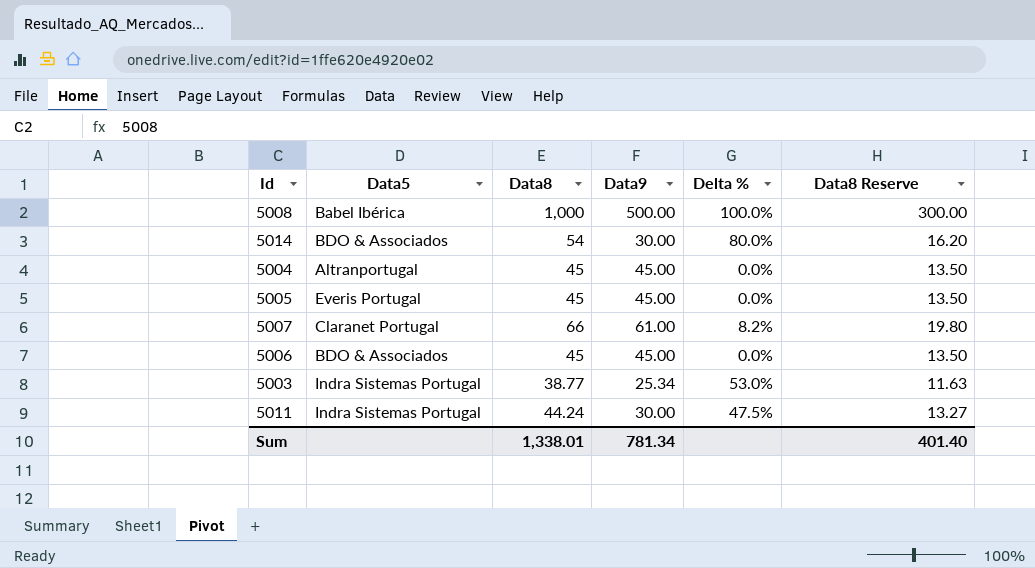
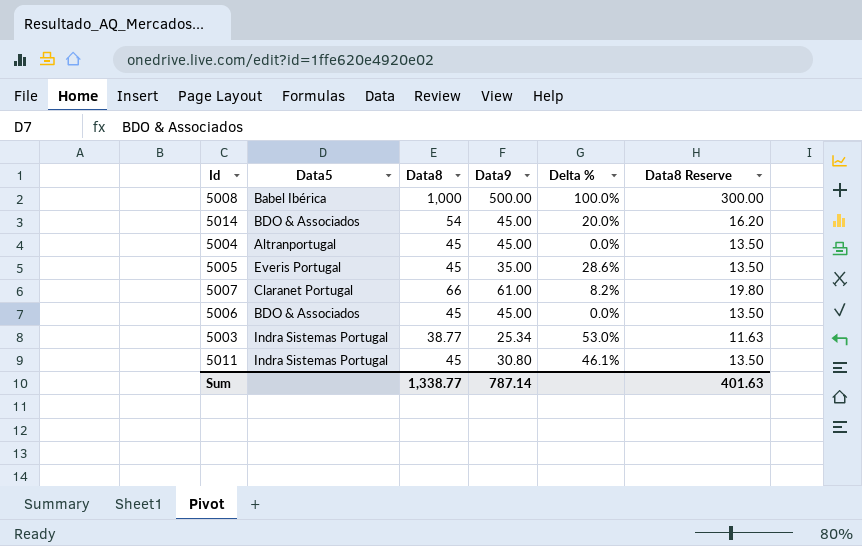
5014 | Data9: 30.00 -> 45.00
5014 | Delta %: 80.0% -> 20.0%
5005 | Data9: 45.00 -> 35.00
5005 | Delta %: 0.0% -> 28.6%
5011 | Data8: 44.24 -> 45
5011 | Data9: 30.00 -> 30.80
5011 | Delta %: 47.5% -> 46.1%
5011 | Data8 Reserve: 13.27 -> 13.50
Sum | Data8: 1,338.01 -> 1,338.77
Sum | Data9: 781.34 -> 787.14
Sum | Data8 Reserve: 401.40 -> 401.63

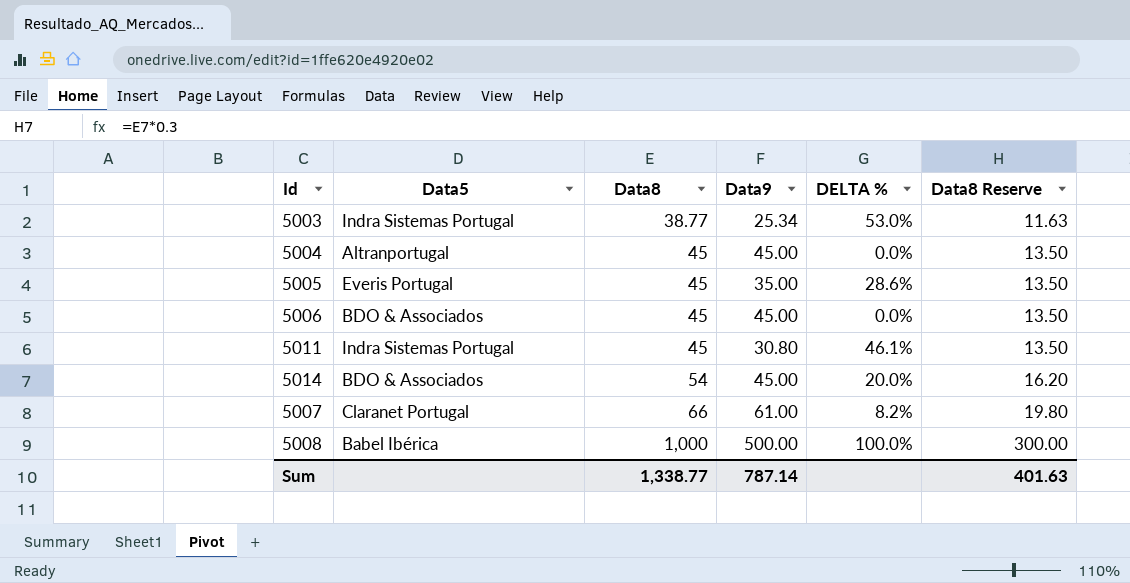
row order: none -> Data8 ascending
column name: Delta % -> DELTA %

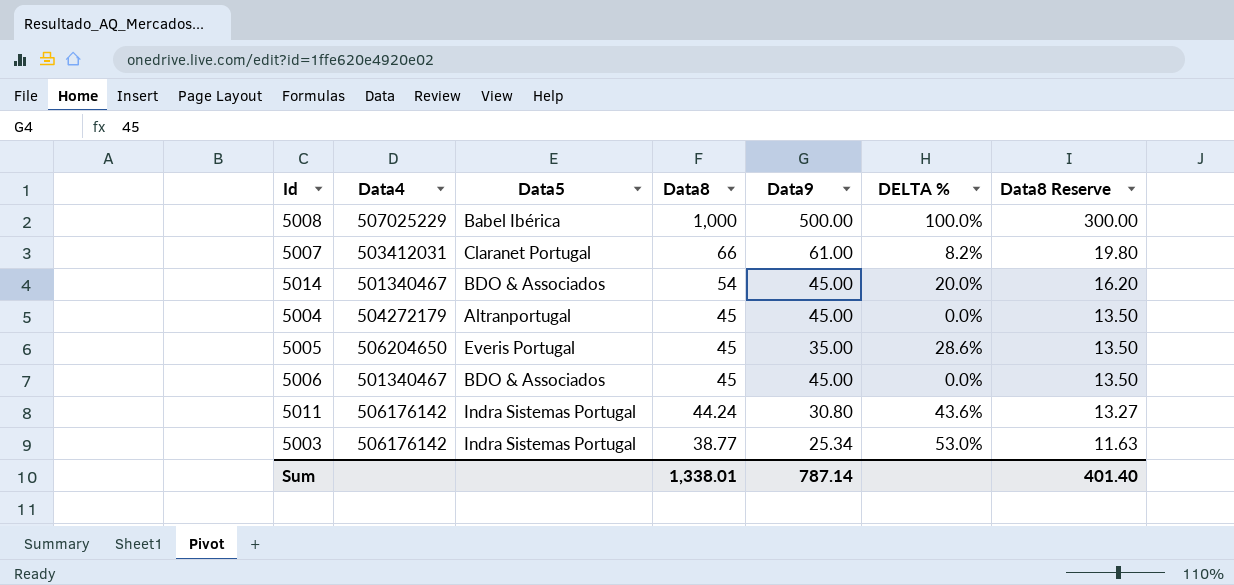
row order: Data8 ascending -> Data8 descending
column Data4 | position: none -> 2
5011 | Data8: 45 -> 44.24
5011 | DELTA %: 46.1% -> 43.6%
5011 | Data8 Reserve: 13.50 -> 13.27
Sum | Data8: 1,338.77 -> 1,338.01
Sum | Data8 Reserve: 401.63 -> 401.40

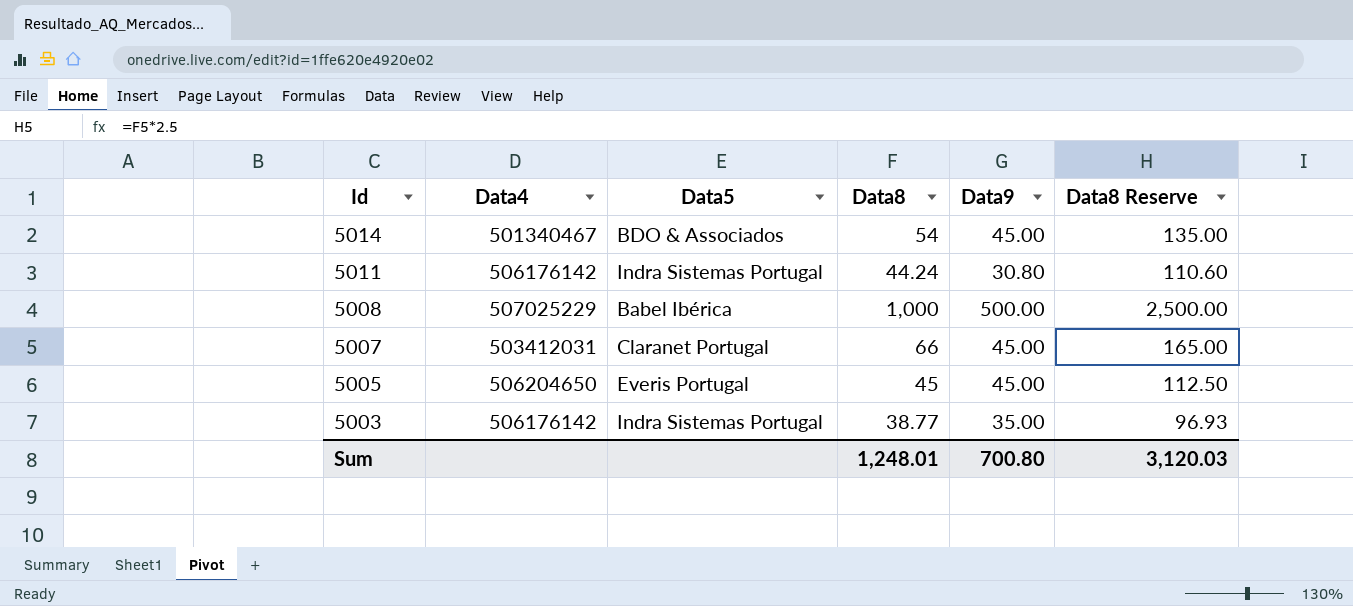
row order: Data8 descending -> Id descending
column DELTA % | formula: ([Data8] - [Data9]) / [Data9] -> none
column Data8 Reserve | formula: [Data8] * 0.3 -> [Data8] * 2.5
row 5004: 504272179 | Altranportugal | 45 | 45.00 | 0.0% | 13.50 -> none
row 5006: 501340467 | BDO & Associados | 45 | 45.00 | 0.0% | 13.50 -> none
5007 | Data9: 61.00 -> 45.00
5005 | Data9: 35.00 -> 45.00
5003 | Data9: 25.34 -> 35.00
Sum | Data8: 1,338.01 -> 1,248.01
Sum | Data9: 787.14 -> 700.80
Sum | Data8 Reserve: 401.40 -> 3,120.03

